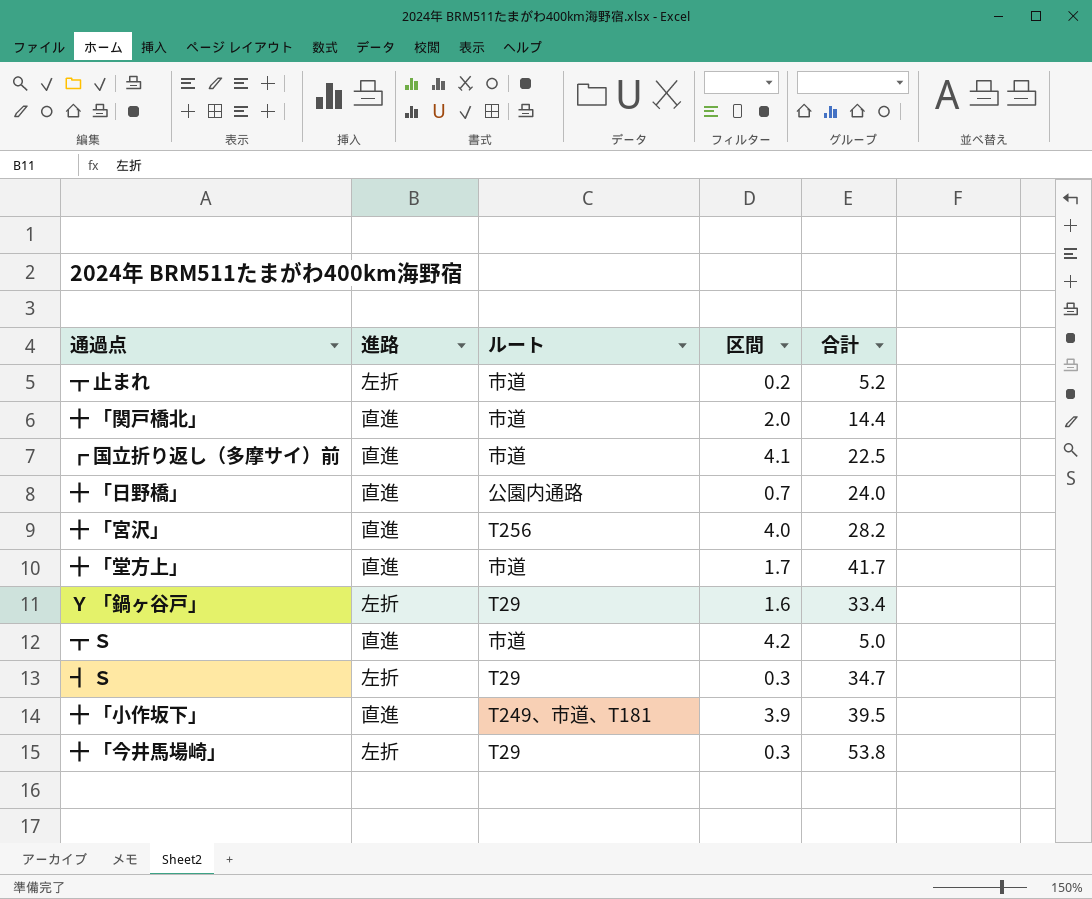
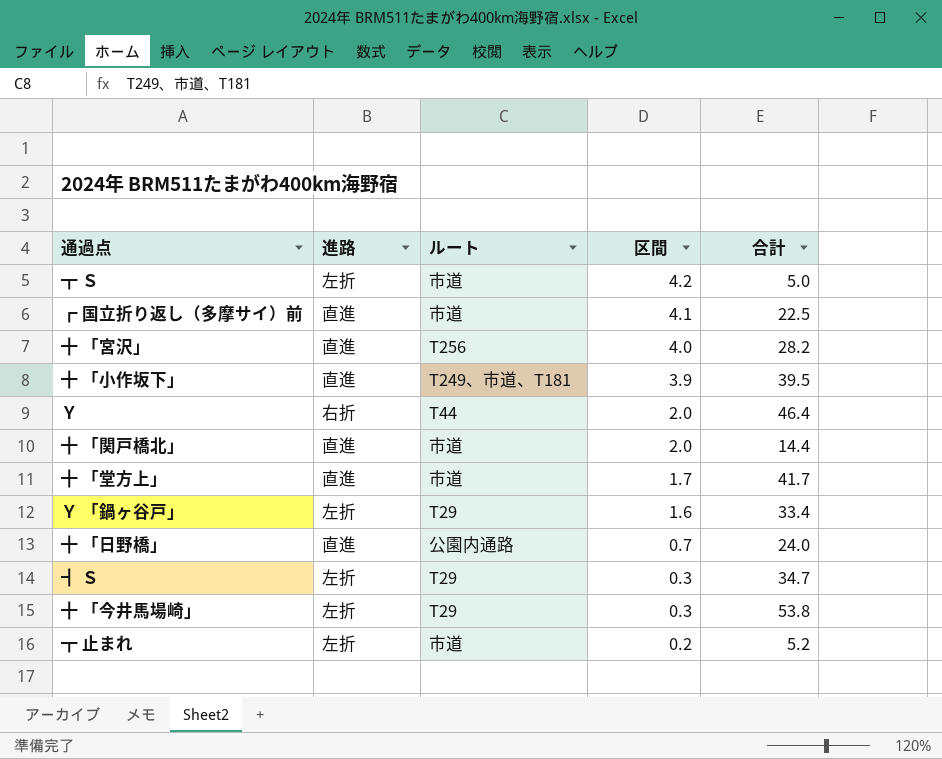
row order: none -> 区間 descending
┳ Ｓ | 進路: 直進 -> 左折
row Ｙ: none -> 右折 | T44 | 2.0 | 46.4

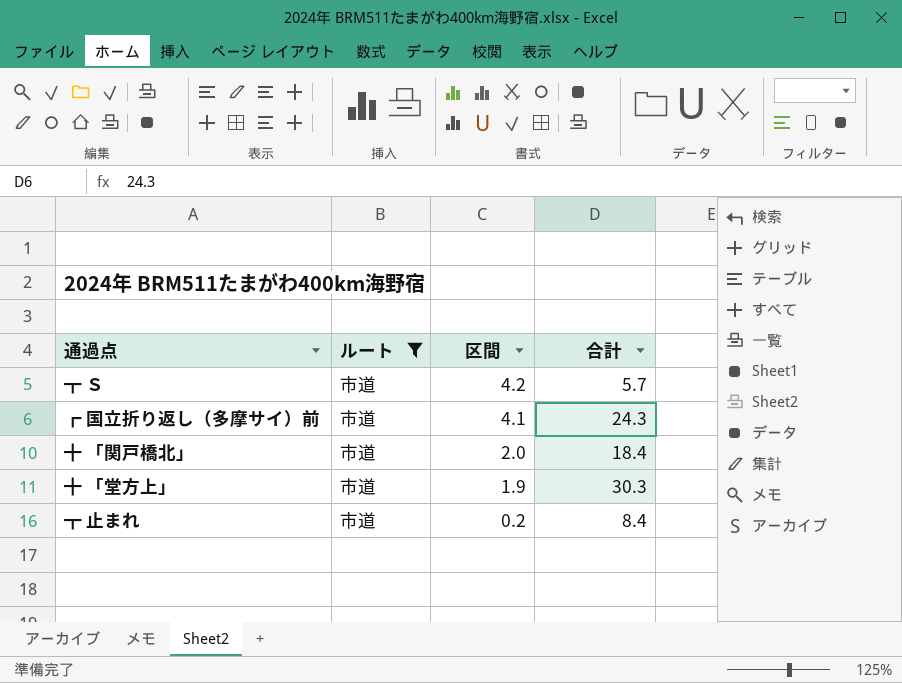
filter: none -> ルート = 市道
column 進路 | position: 2 -> none
┳ Ｓ | 合計: 5.0 -> 5.7
┏ 国立折り返し（多摩サイ）前 | 合計: 22.5 -> 24.3
╋ 「関戸橋北」 | 合計: 14.4 -> 18.4
╋ 「堂方上」 | 区間: 1.7 -> 1.9
╋ 「堂方上」 | 合計: 41.7 -> 30.3
┳ 止まれ | 合計: 5.2 -> 8.4

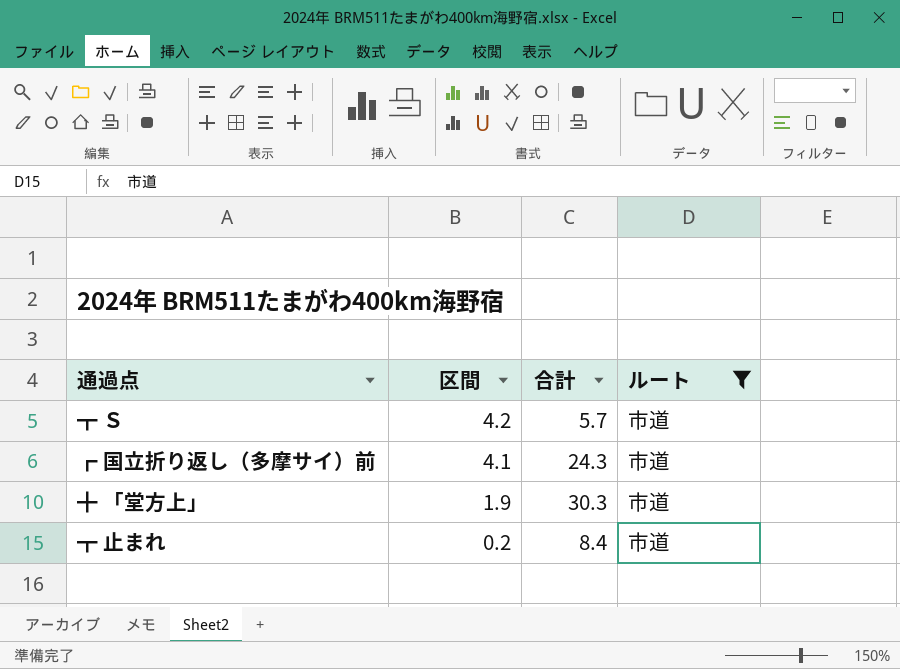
column ルート | position: 2 -> 4
row ╋ 「関戸橋北」: 市道 | 2.0 | 18.4 -> none

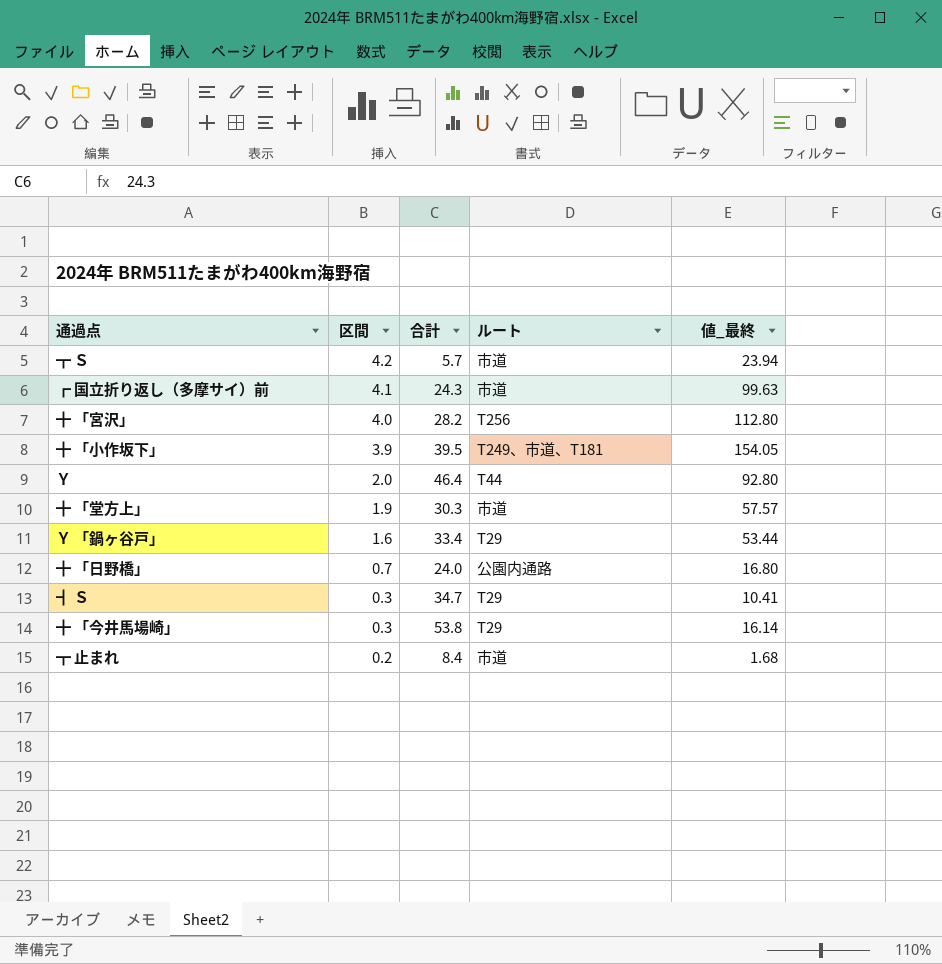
filter: ルート = 市道 -> none
column 値_最終 | formula: none -> [区間] * [合計]

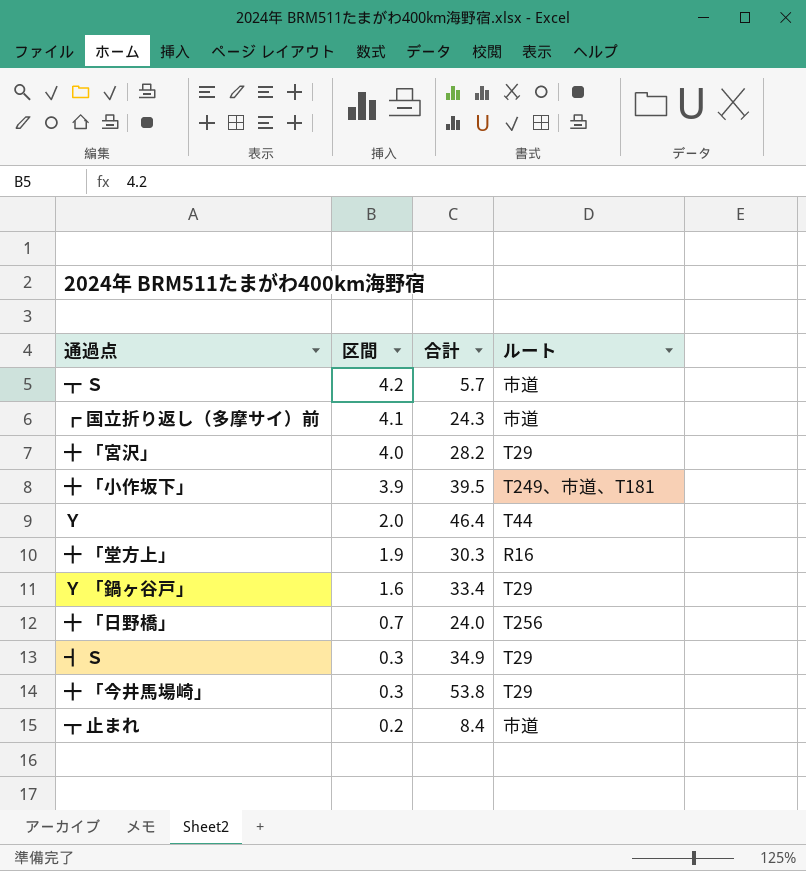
column 値_最終 | formula: [区間] * [合計] -> none
╋ 「宮沢」 | ルート: T256 -> T29
╋ 「堂方上」 | ルート: 市道 -> R16
╋ 「日野橋」 | ルート: 公園内通路 -> T256
┫ Ｓ | 合計: 34.7 -> 34.9

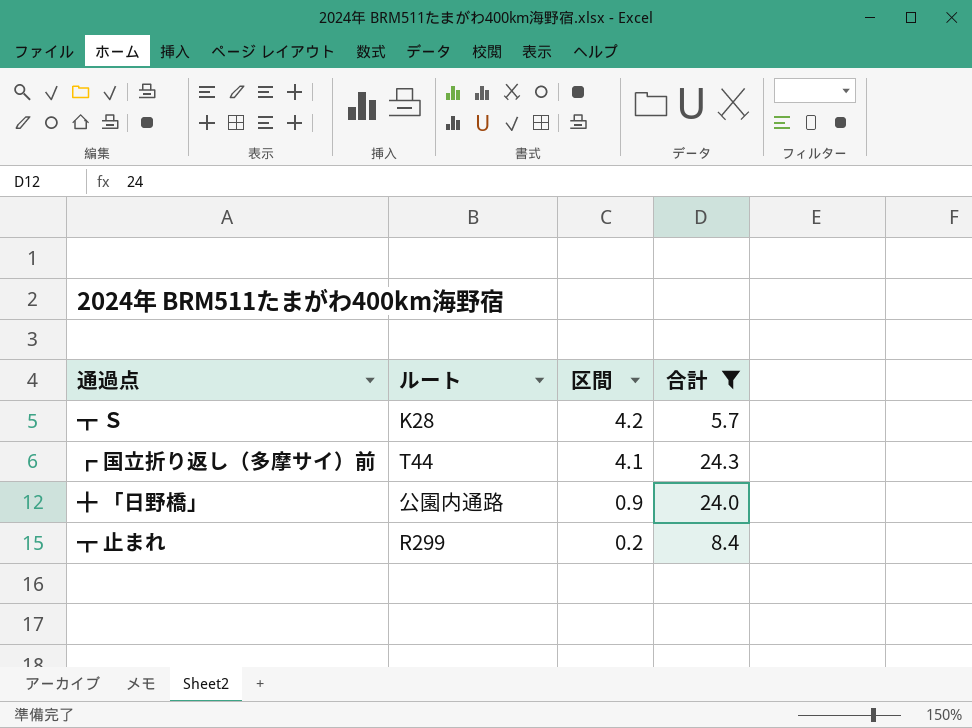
filter: none -> 合計 <= 24.3
column ルート | position: 4 -> 2
┳ Ｓ | ルート: 市道 -> K28
┏ 国立折り返し（多摩サイ）前 | ルート: 市道 -> T44
╋ 「日野橋」 | ルート: T256 -> 公園内通路
╋ 「日野橋」 | 区間: 0.7 -> 0.9
┳ 止まれ | ルート: 市道 -> R299

